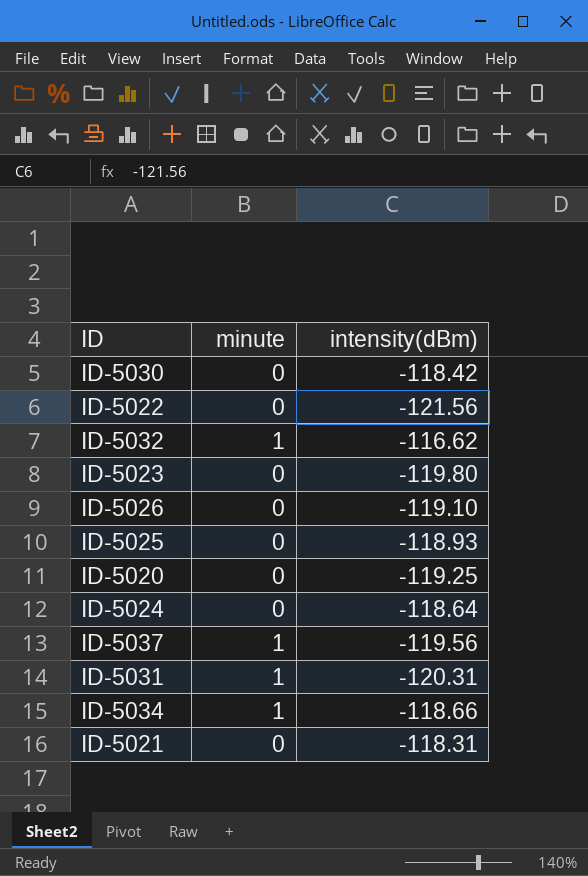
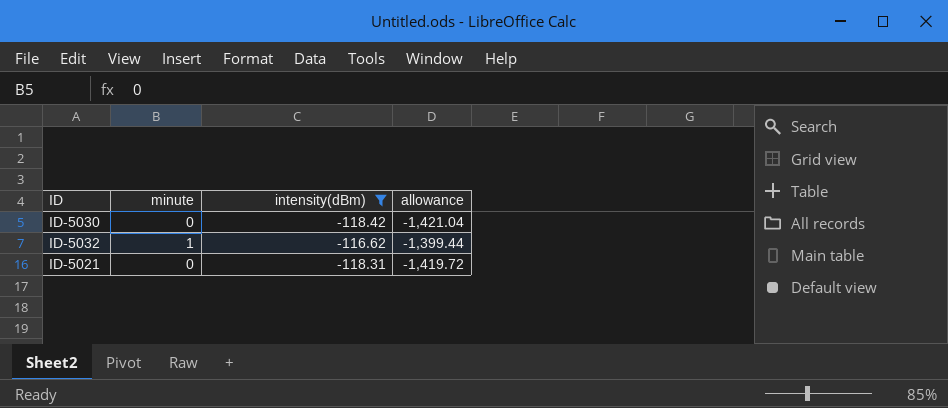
filter: none -> intensity(dBm) >= -118.42
column allowance | formula: none -> [intensity(dBm)] * 12

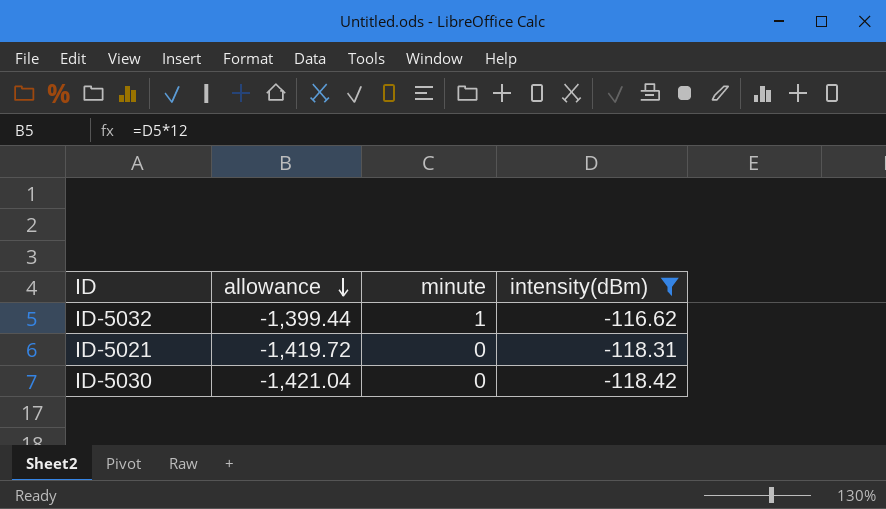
row order: none -> allowance descending
column allowance | position: 4 -> 2

